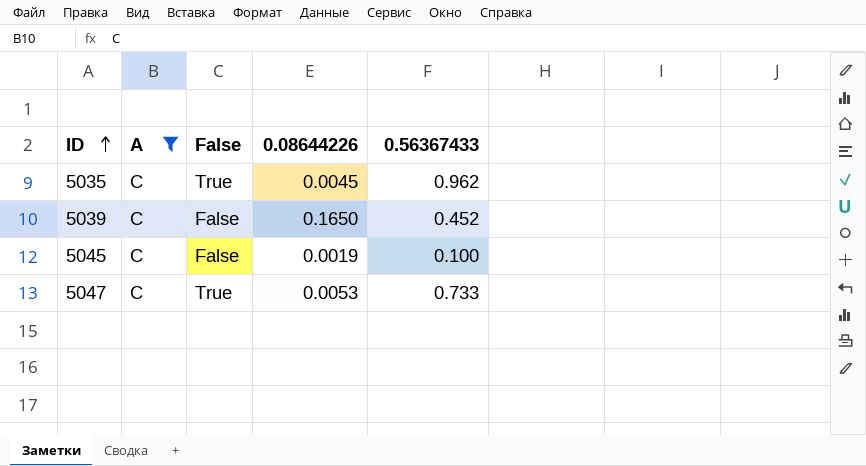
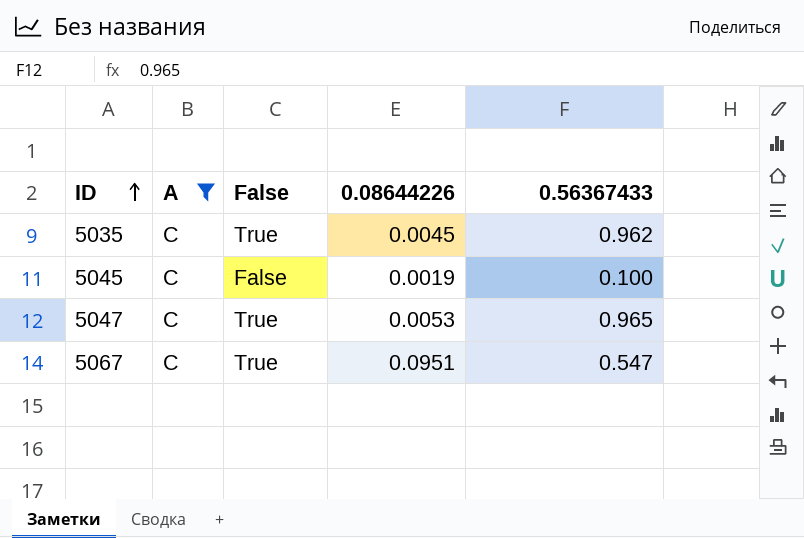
row 5039: C | False | 0.1650 | 0.452 -> none
5047 | 0.56367433: 0.733 -> 0.965
row 5067: none -> C | True | 0.0951 | 0.547

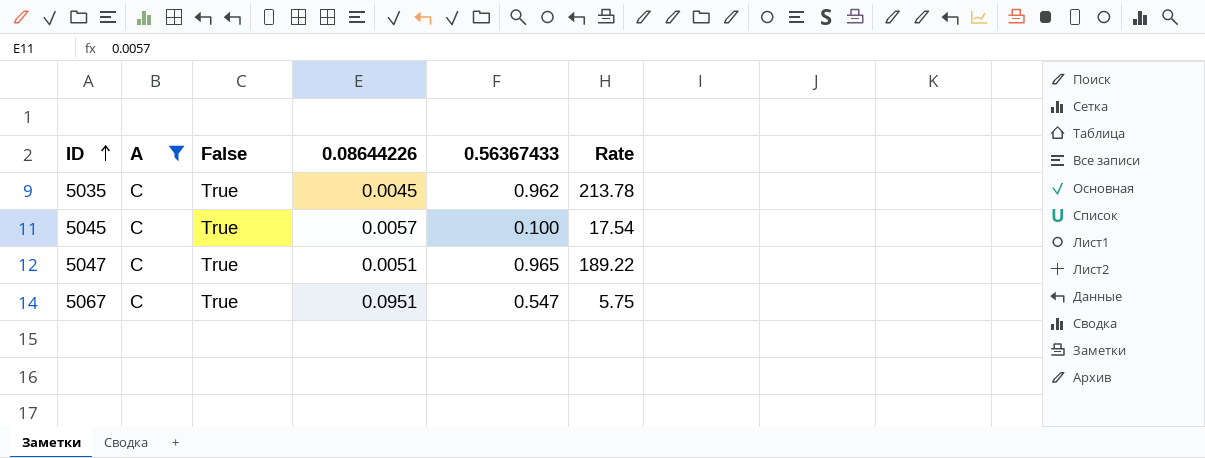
column Rate | formula: none -> [0.56367433] / [0.08644226]
5045 | False: False -> True
5045 | 0.08644226: 0.0019 -> 0.0057
5047 | 0.08644226: 0.0053 -> 0.0051

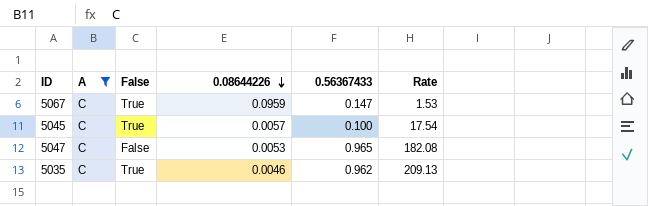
row order: ID ascending -> 0.08644226 descending
5067 | 0.08644226: 0.0951 -> 0.0959
5067 | 0.56367433: 0.547 -> 0.147
5067 | Rate: 5.75 -> 1.53
5047 | False: True -> False
5047 | 0.08644226: 0.0051 -> 0.0053
5047 | Rate: 189.22 -> 182.08
5035 | 0.08644226: 0.0045 -> 0.0046
5035 | Rate: 213.78 -> 209.13

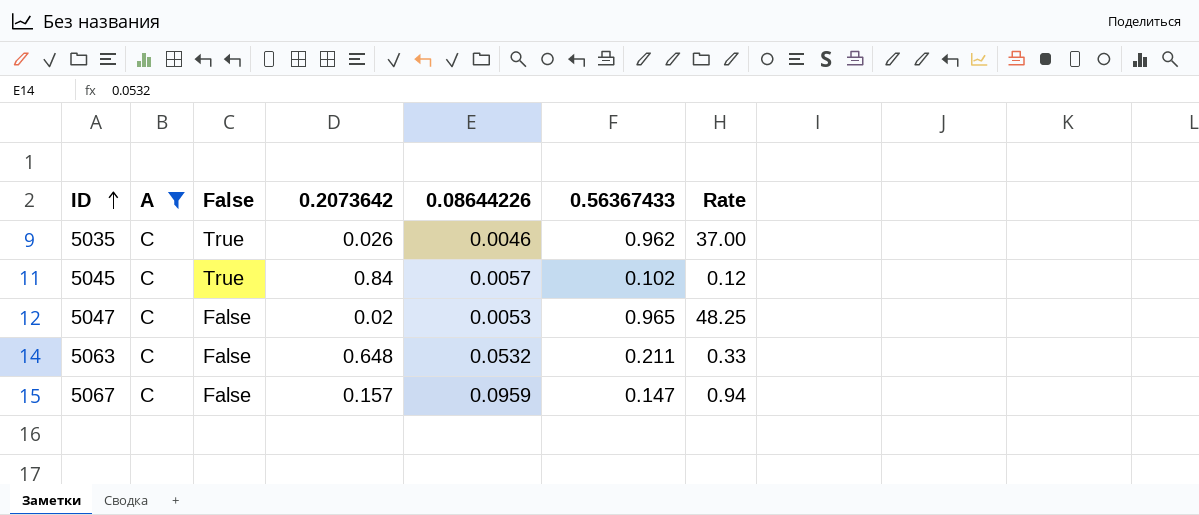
row order: 0.08644226 descending -> ID ascending
column 0.2073642 | position: none -> 4
column Rate | formula: [0.56367433] / [0.08644226] -> [0.56367433] / [0.2073642]
5045 | 0.56367433: 0.100 -> 0.102
row 5063: none -> C | False | 0.648 | 0.0532 | 0.211 | 0.33
5067 | False: True -> False

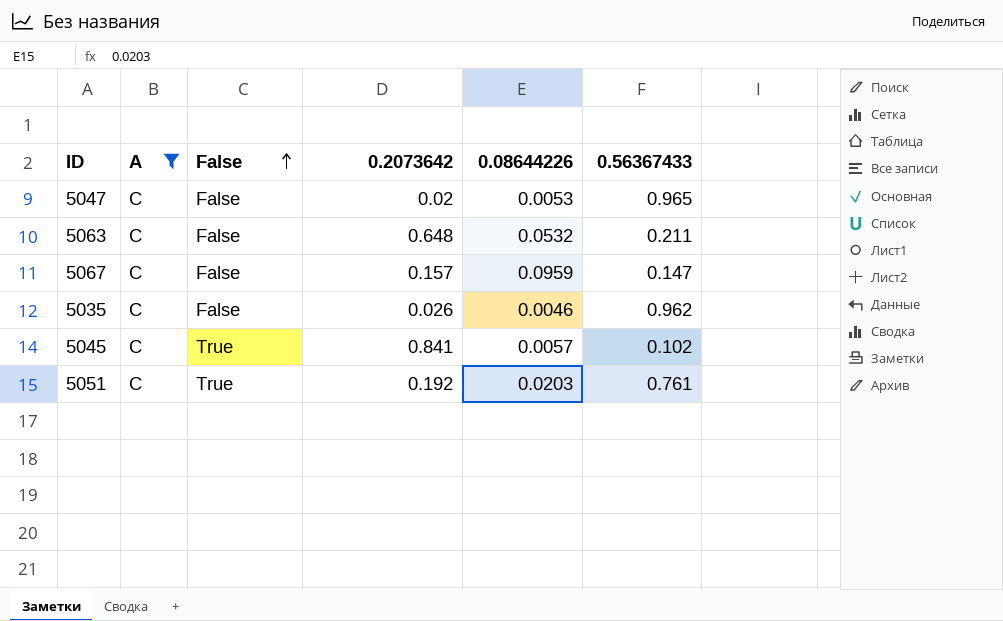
row order: ID ascending -> False ascending
column Rate | formula: [0.56367433] / [0.2073642] -> none
5035 | False: True -> False
5045 | 0.2073642: 0.84 -> 0.841
row 5051: none -> C | True | 0.192 | 0.0203 | 0.761

